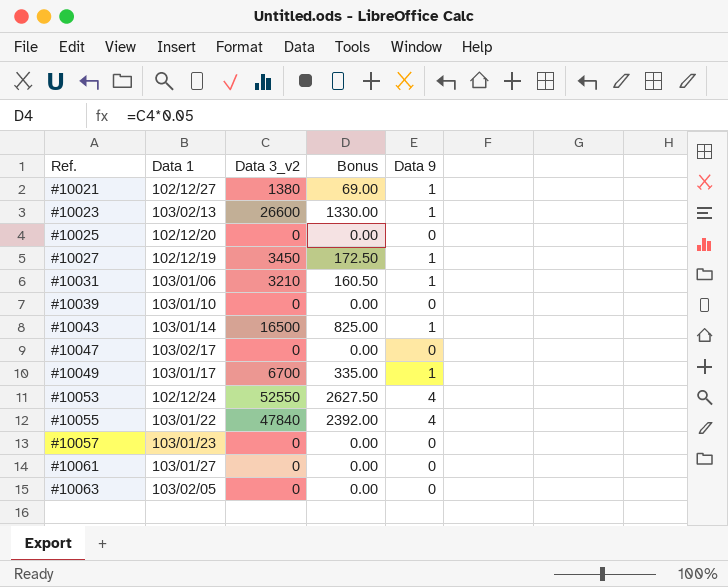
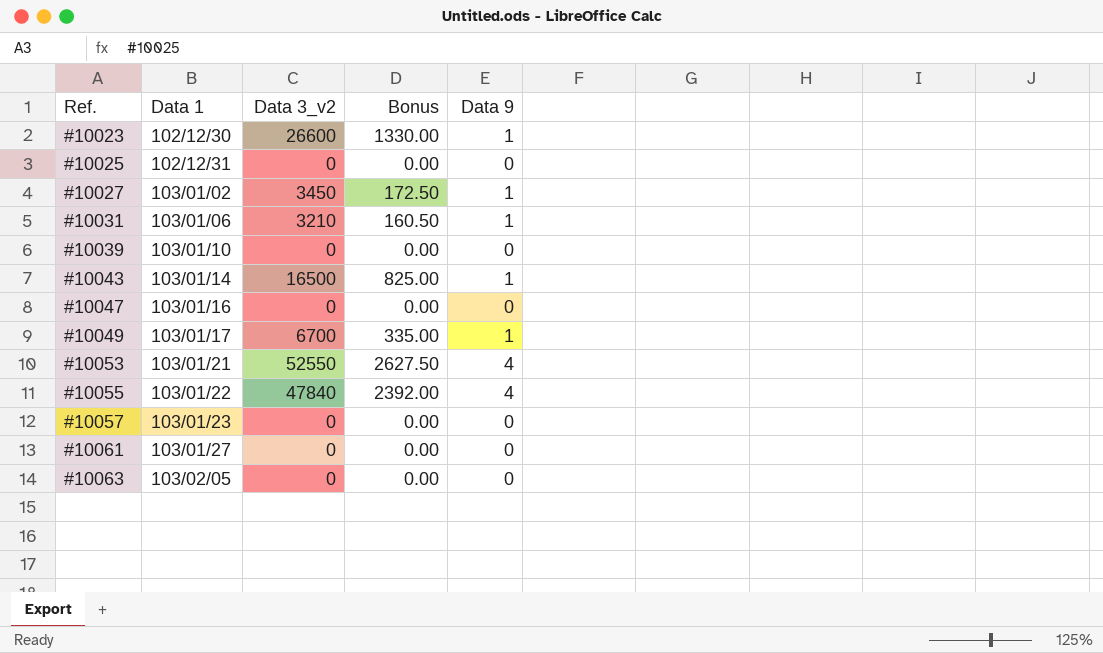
row #10021: 102/12/27 | 1380 | 69.00 | 1 -> none
#10023 | Data 1: 103/02/13 -> 102/12/30
#10025 | Data 1: 102/12/20 -> 102/12/31
#10027 | Data 1: 102/12/19 -> 103/01/02
#10047 | Data 1: 103/02/17 -> 103/01/16
#10053 | Data 1: 102/12/24 -> 103/01/21

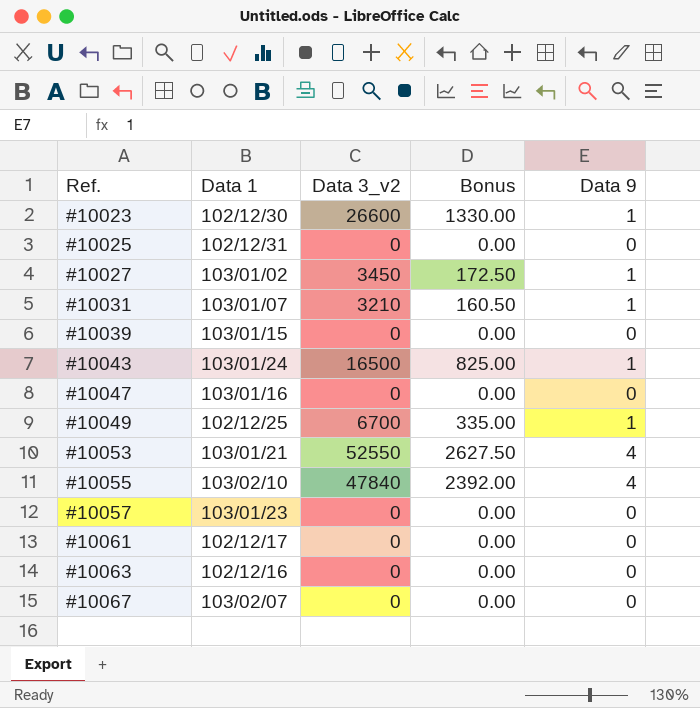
#10031 | Data 1: 103/01/06 -> 103/01/07
#10039 | Data 1: 103/01/10 -> 103/01/15
#10043 | Data 1: 103/01/14 -> 103/01/24
#10049 | Data 1: 103/01/17 -> 102/12/25
#10055 | Data 1: 103/01/22 -> 103/02/10
#10061 | Data 1: 103/01/27 -> 102/12/17
#10063 | Data 1: 103/02/05 -> 102/12/16
row #10067: none -> 103/02/07 | 0 | 0.00 | 0

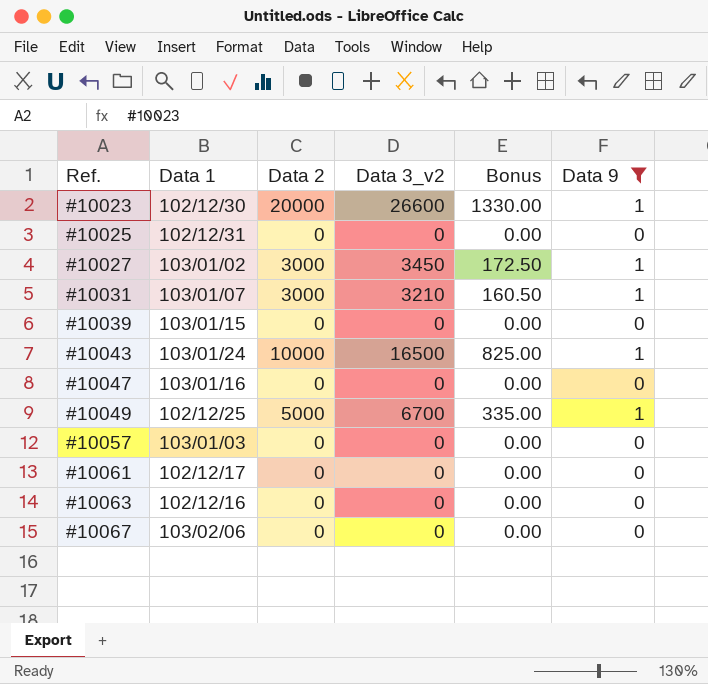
filter: none -> Data 9 != 4
column Data 2 | position: none -> 3
#10057 | Data 1: 103/01/23 -> 103/01/03
#10067 | Data 1: 103/02/07 -> 103/02/06

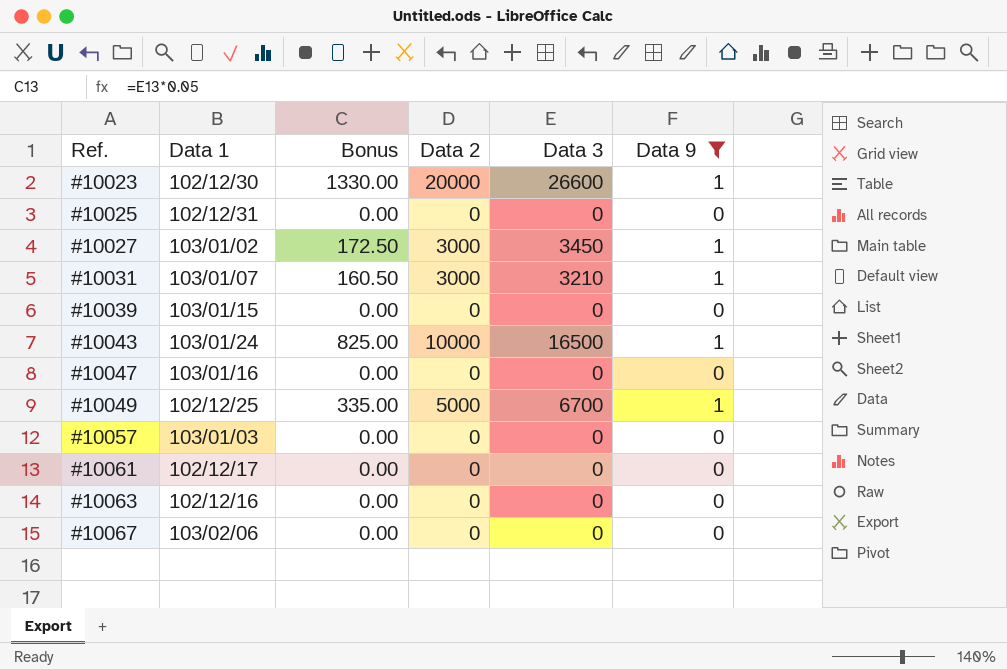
column Bonus | position: 5 -> 3
column name: Data 3_v2 -> Data 3

